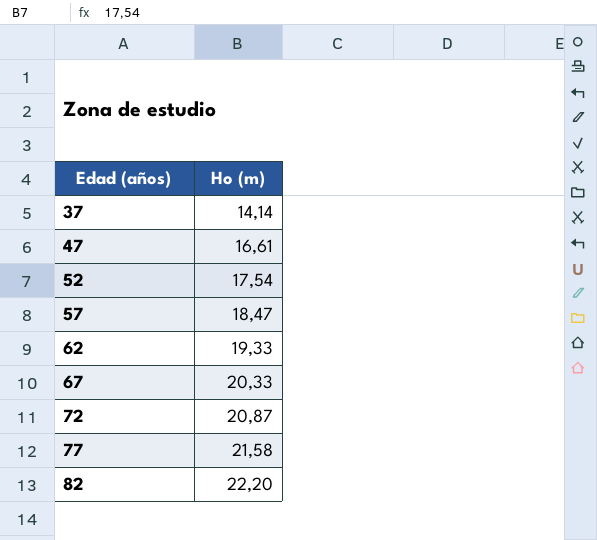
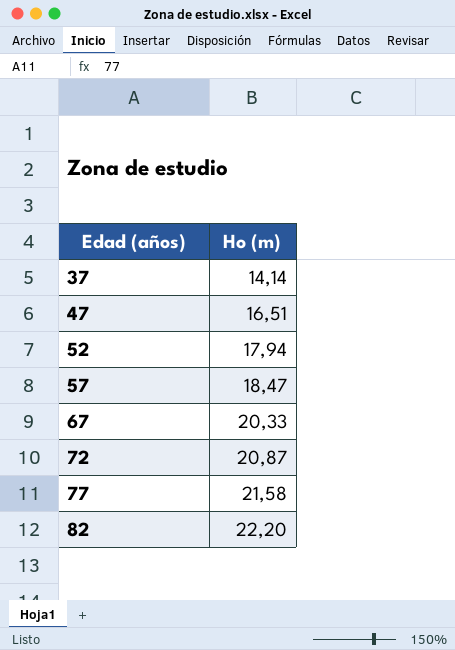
row 62: 19,33 -> none
47 | Ho (m): 16,61 -> 16,51
52 | Ho (m): 17,54 -> 17,94

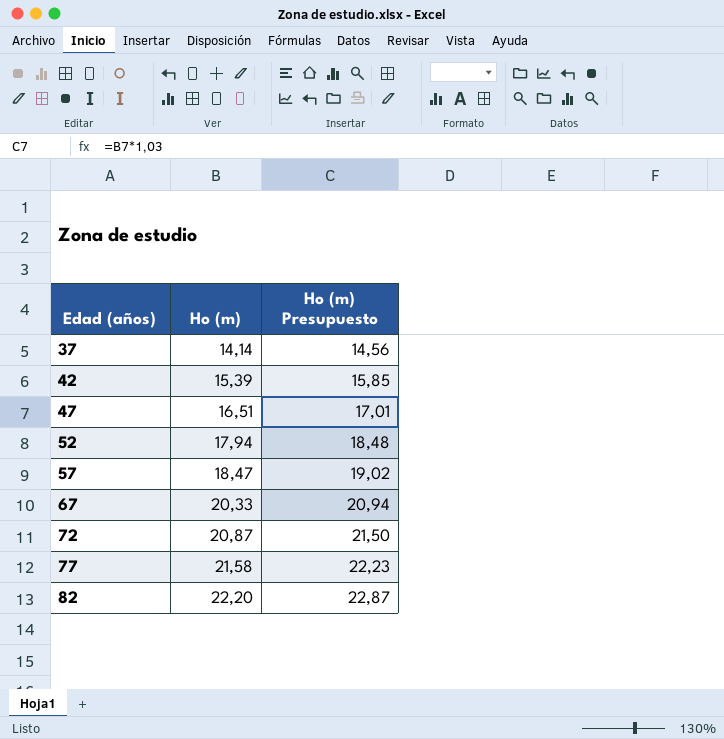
column Ho (m) Presupuesto | formula: none -> [Ho (m)] * 1,03
row 42: none -> 15,39 | 15,85

